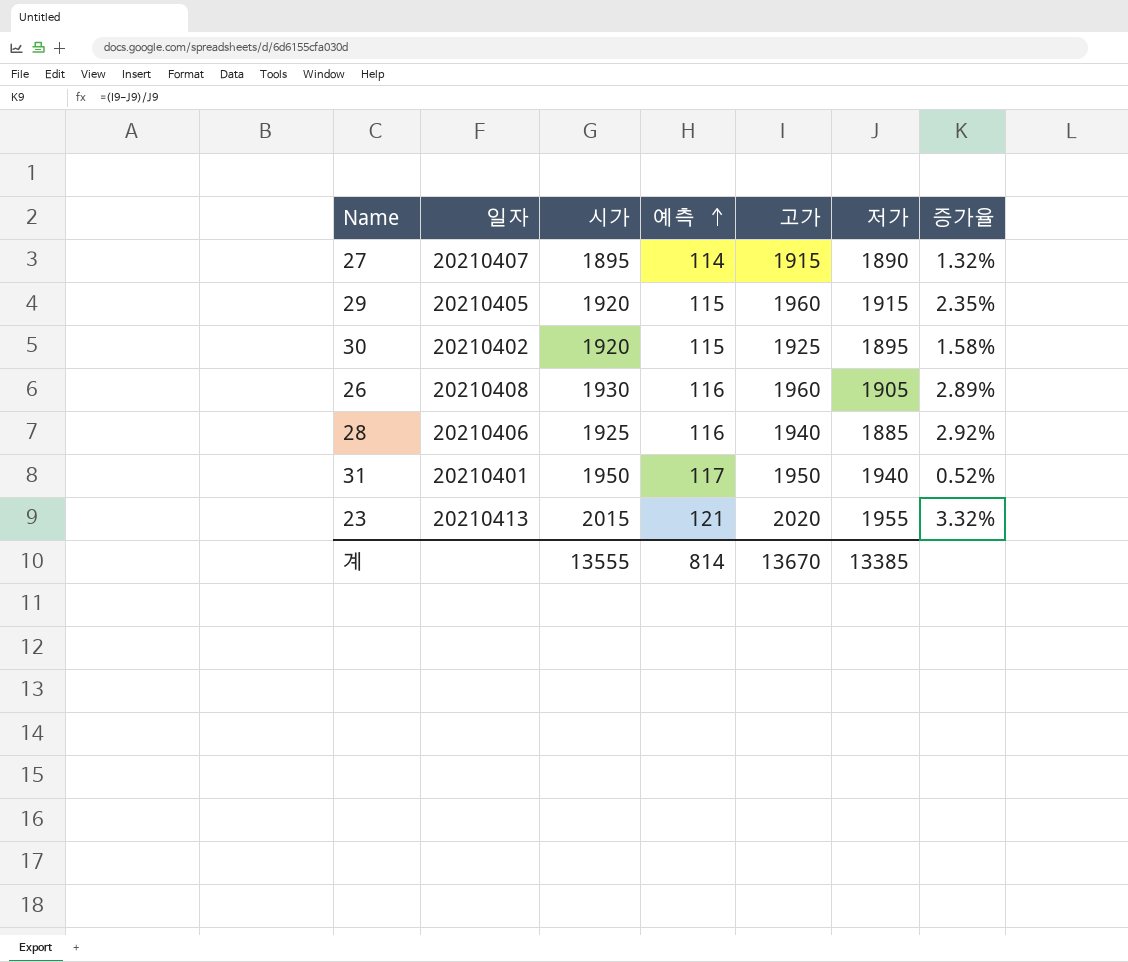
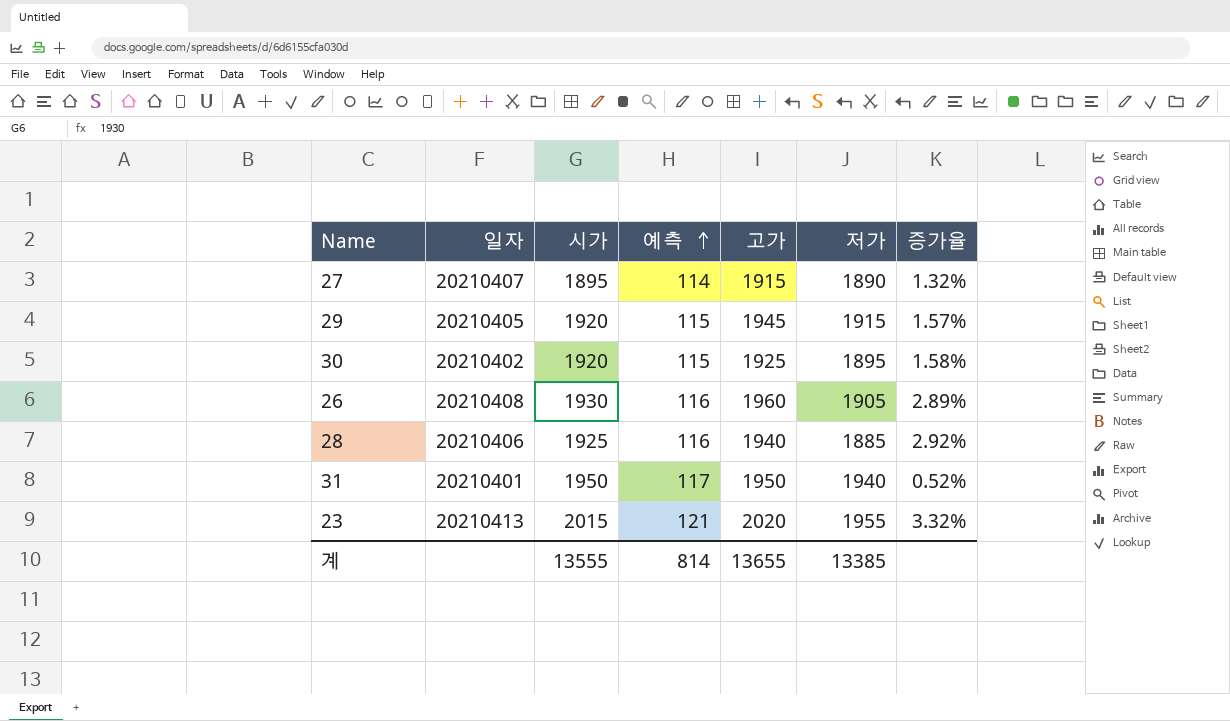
29 | 고가: 1960 -> 1945
29 | 증가율: 2.35% -> 1.57%
계 | 고가: 13670 -> 13655

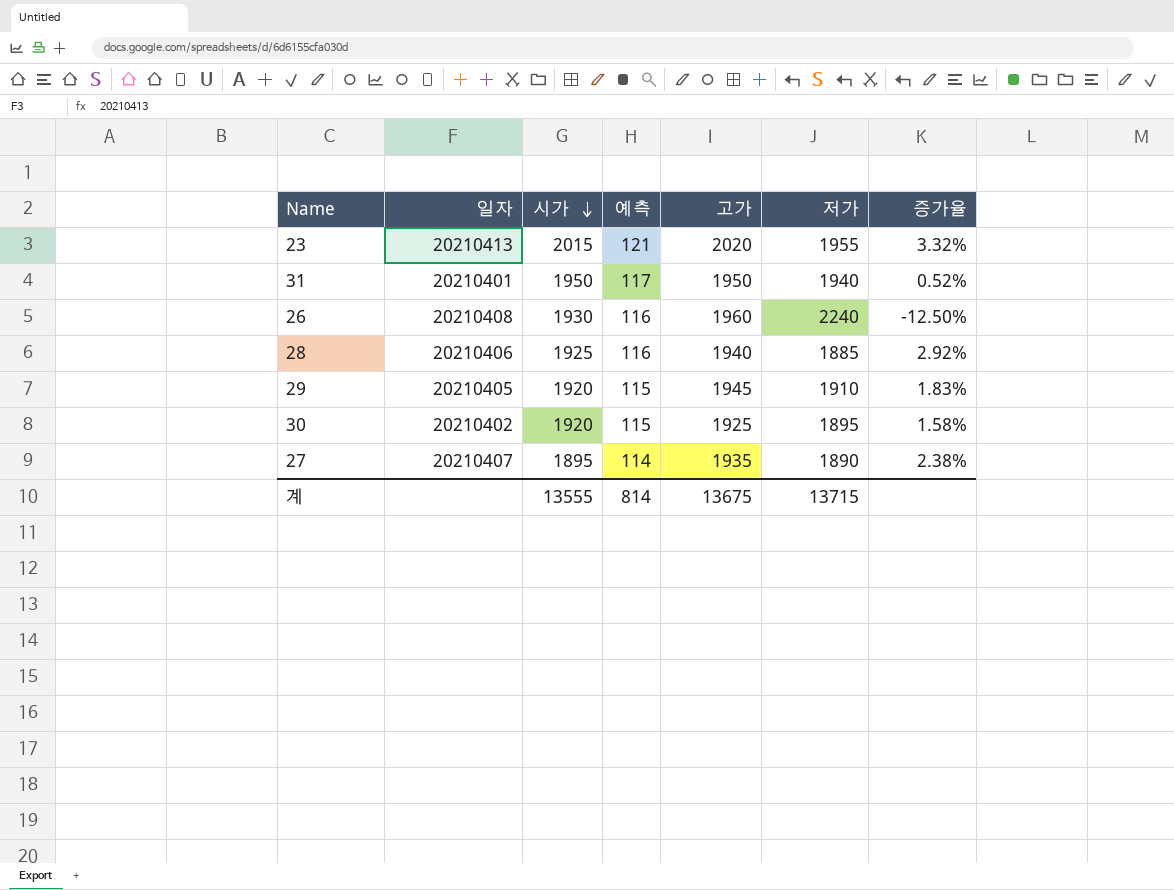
row order: 예측 ascending -> 시가 descending
26 | 저가: 1905 -> 2240
26 | 증가율: 2.89% -> -12.50%
29 | 저가: 1915 -> 1910
29 | 증가율: 1.57% -> 1.83%
27 | 고가: 1915 -> 1935
27 | 증가율: 1.32% -> 2.38%
계 | 고가: 13655 -> 13675
계 | 저가: 13385 -> 13715

